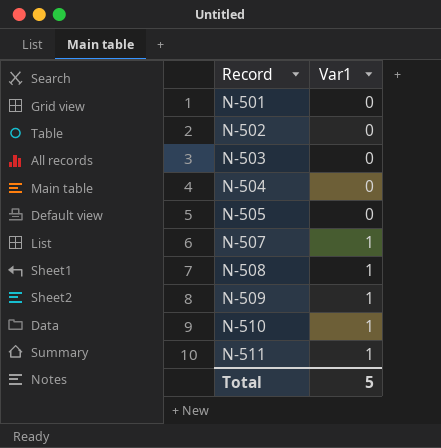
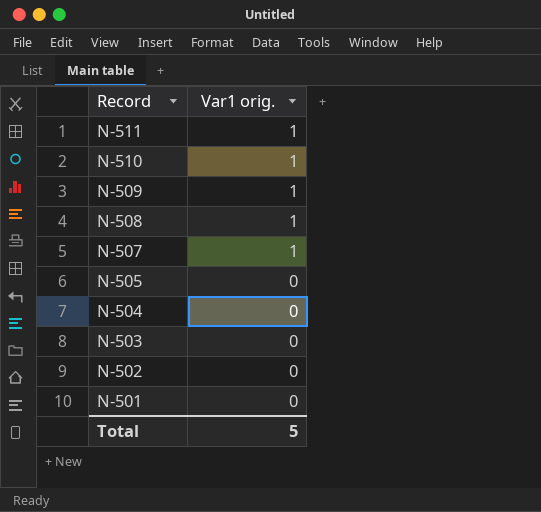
row order: Record ascending -> Record descending
column name: Var1 -> Var1 orig.

